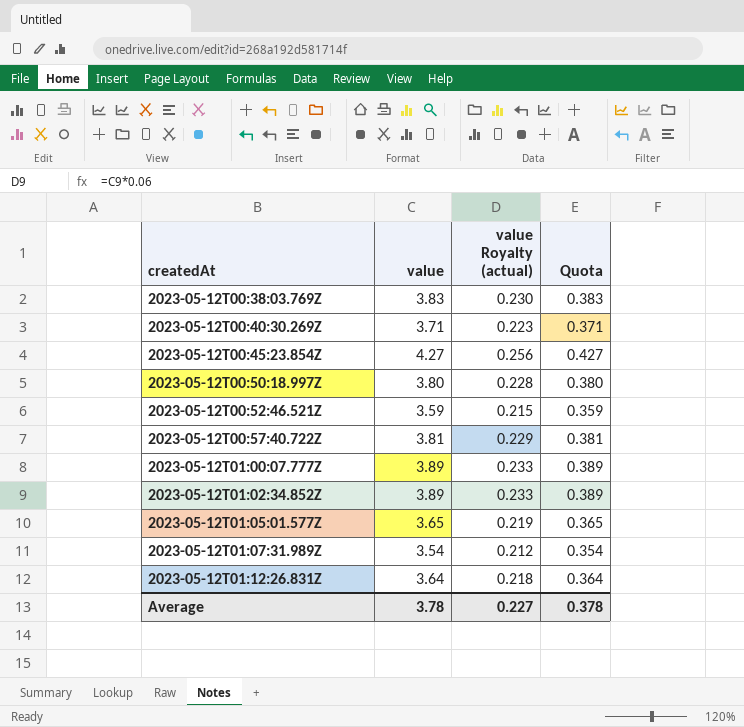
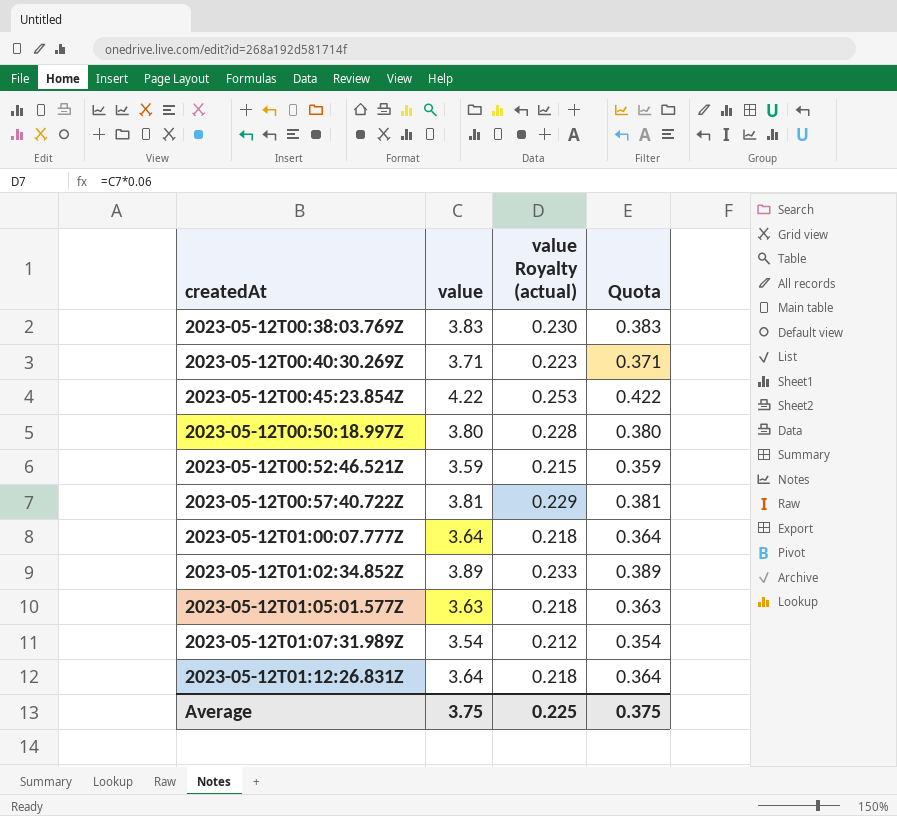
2023-05-12T00:45:23.854Z | value: 4.27 -> 4.22
2023-05-12T00:45:23.854Z | value Royalty (actual): 0.256 -> 0.253
2023-05-12T00:45:23.854Z | Quota: 0.427 -> 0.422
2023-05-12T01:00:07.777Z | value: 3.89 -> 3.64
2023-05-12T01:00:07.777Z | value Royalty (actual): 0.233 -> 0.218
2023-05-12T01:00:07.777Z | Quota: 0.389 -> 0.364
2023-05-12T01:05:01.577Z | value: 3.65 -> 3.63
2023-05-12T01:05:01.577Z | value Royalty (actual): 0.219 -> 0.218
2023-05-12T01:05:01.577Z | Quota: 0.365 -> 0.363
Average | value: 3.78 -> 3.75
Average | value Royalty (actual): 0.227 -> 0.225
Average | Quota: 0.378 -> 0.375

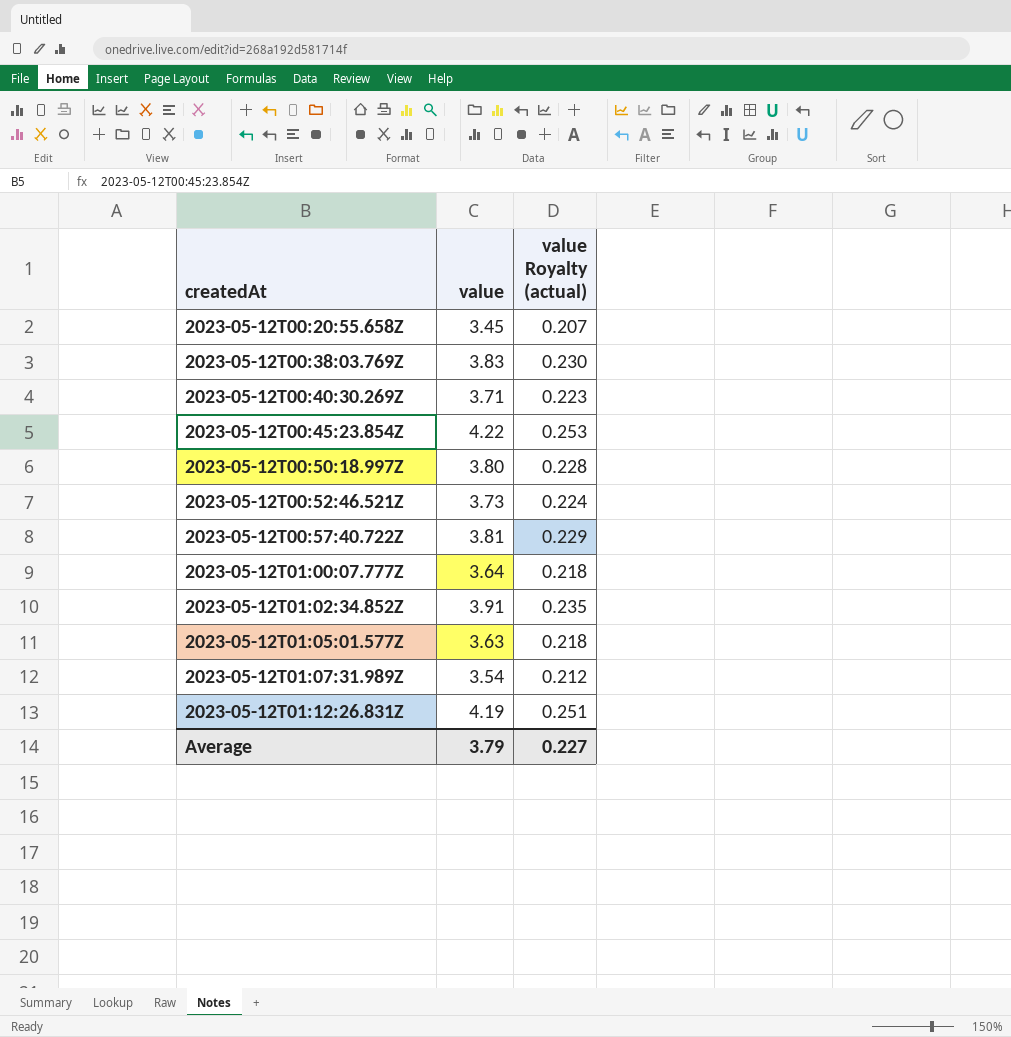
column Quota | formula: [value] * 0.1 -> none
row 2023-05-12T00:20:55.658Z: none -> 3.45 | 0.207
2023-05-12T00:52:46.521Z | value: 3.59 -> 3.73
2023-05-12T00:52:46.521Z | value Royalty (actual): 0.215 -> 0.224
2023-05-12T01:02:34.852Z | value: 3.89 -> 3.91
2023-05-12T01:02:34.852Z | value Royalty (actual): 0.233 -> 0.235
2023-05-12T01:12:26.831Z | value: 3.64 -> 4.19
2023-05-12T01:12:26.831Z | value Royalty (actual): 0.218 -> 0.251
Average | value: 3.75 -> 3.79
Average | value Royalty (actual): 0.225 -> 0.227

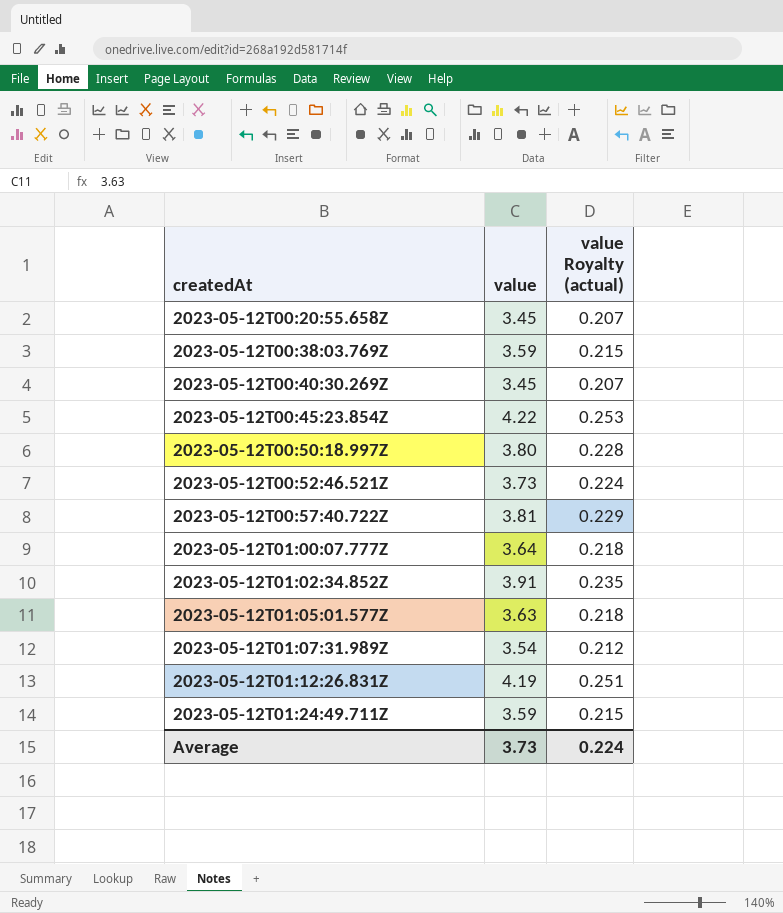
2023-05-12T00:38:03.769Z | value: 3.83 -> 3.59
2023-05-12T00:38:03.769Z | value Royalty (actual): 0.230 -> 0.215
2023-05-12T00:40:30.269Z | value: 3.71 -> 3.45
2023-05-12T00:40:30.269Z | value Royalty (actual): 0.223 -> 0.207
row 2023-05-12T01:24:49.711Z: none -> 3.59 | 0.215
Average | value: 3.79 -> 3.73
Average | value Royalty (actual): 0.227 -> 0.224

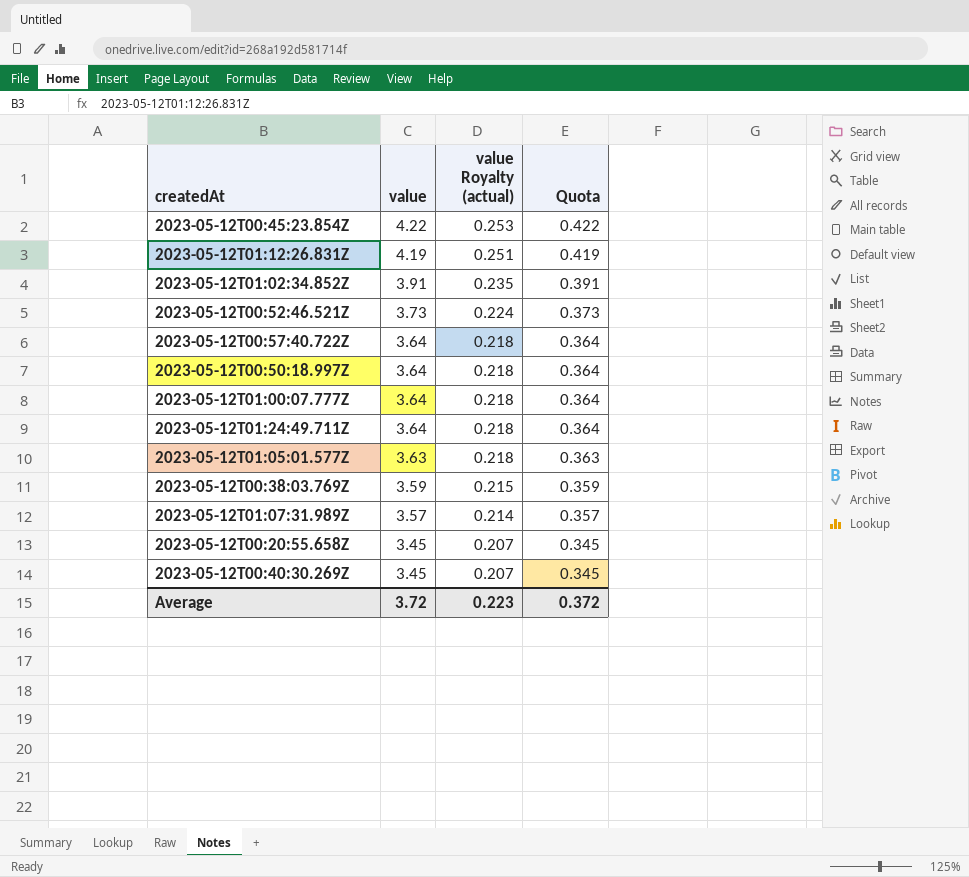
row order: createdAt ascending -> value descending
column Quota | formula: none -> [value] * 0.1
2023-05-12T00:57:40.722Z | value: 3.81 -> 3.64
2023-05-12T00:57:40.722Z | value Royalty (actual): 0.229 -> 0.218
2023-05-12T00:50:18.997Z | value: 3.80 -> 3.64
2023-05-12T00:50:18.997Z | value Royalty (actual): 0.228 -> 0.218
2023-05-12T01:24:49.711Z | value: 3.59 -> 3.64
2023-05-12T01:24:49.711Z | value Royalty (actual): 0.215 -> 0.218
2023-05-12T01:07:31.989Z | value: 3.54 -> 3.57
2023-05-12T01:07:31.989Z | value Royalty (actual): 0.212 -> 0.214
Average | value: 3.73 -> 3.72
Average | value Royalty (actual): 0.224 -> 0.223

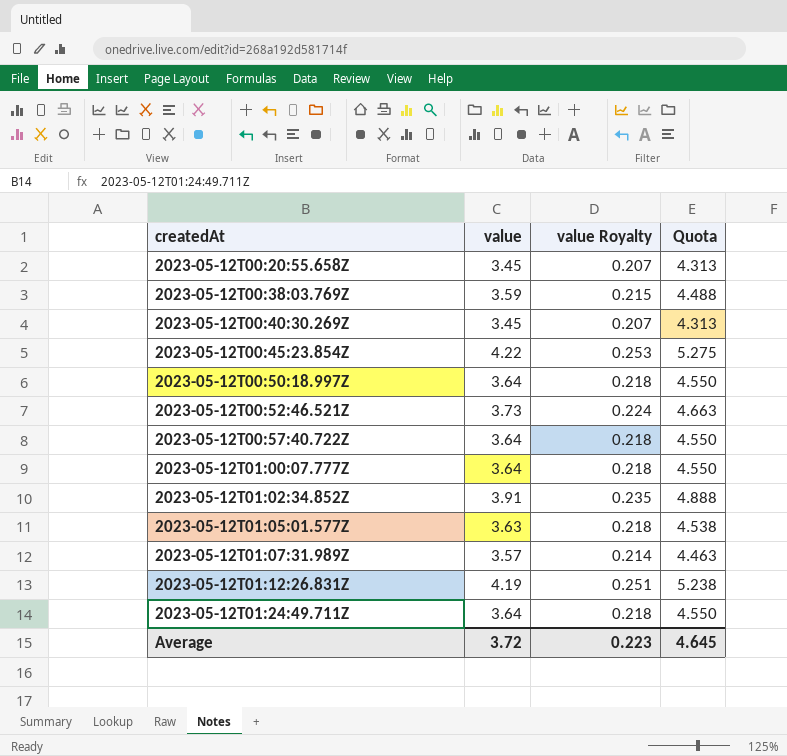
row order: value descending -> createdAt ascending
column name: value Royalty (actual) -> value Royalty
column Quota | formula: [value] * 0.1 -> [value] * 1.25
Average | Quota: 0.372 -> 4.645

